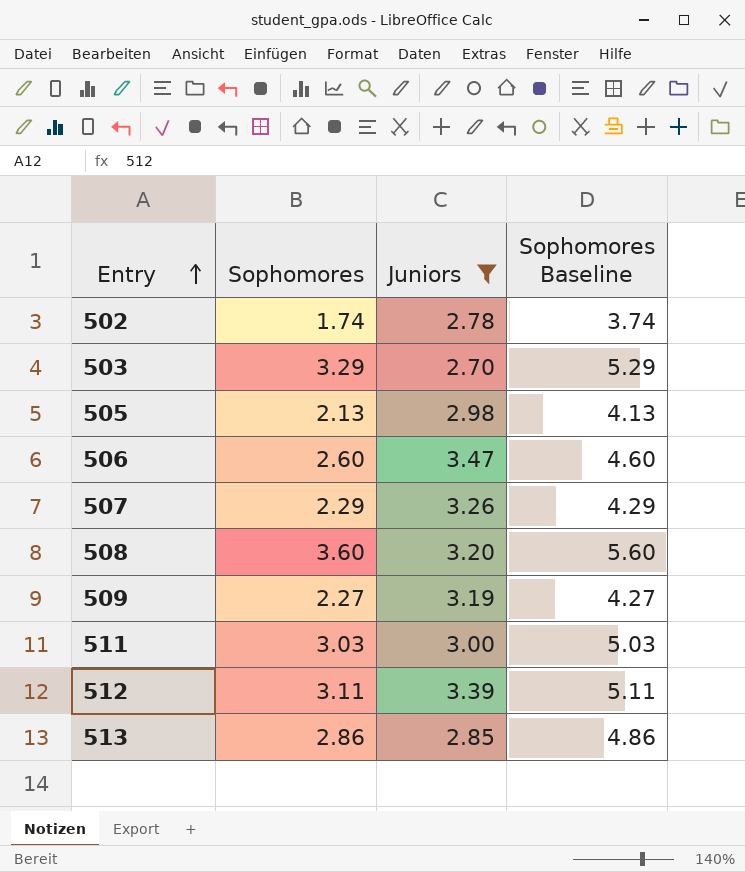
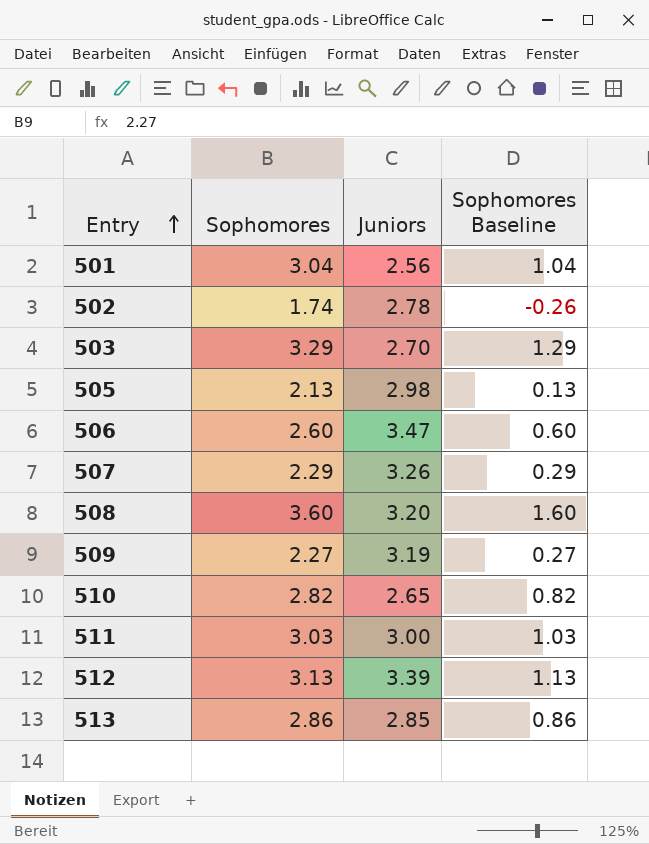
filter: Juniors >= 2.70 -> none
column Sophomores Baseline | formula: [Sophomores] + 2 -> [Sophomores] - 2
512 | Sophomores: 3.11 -> 3.13

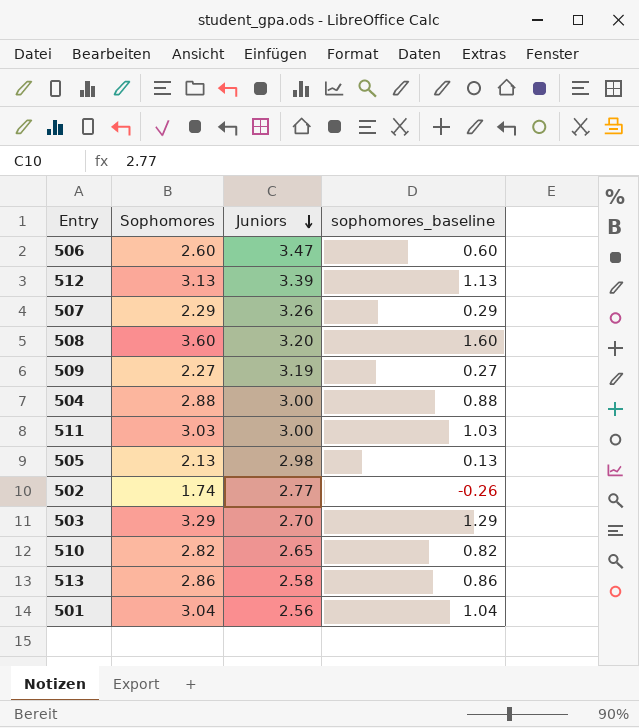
row order: Entry ascending -> Juniors descending
column name: Sophomores Baseline -> sophomores_baseline
row 504: none -> 2.88 | 3.00 | 0.88
502 | Juniors: 2.78 -> 2.77
513 | Juniors: 2.85 -> 2.58

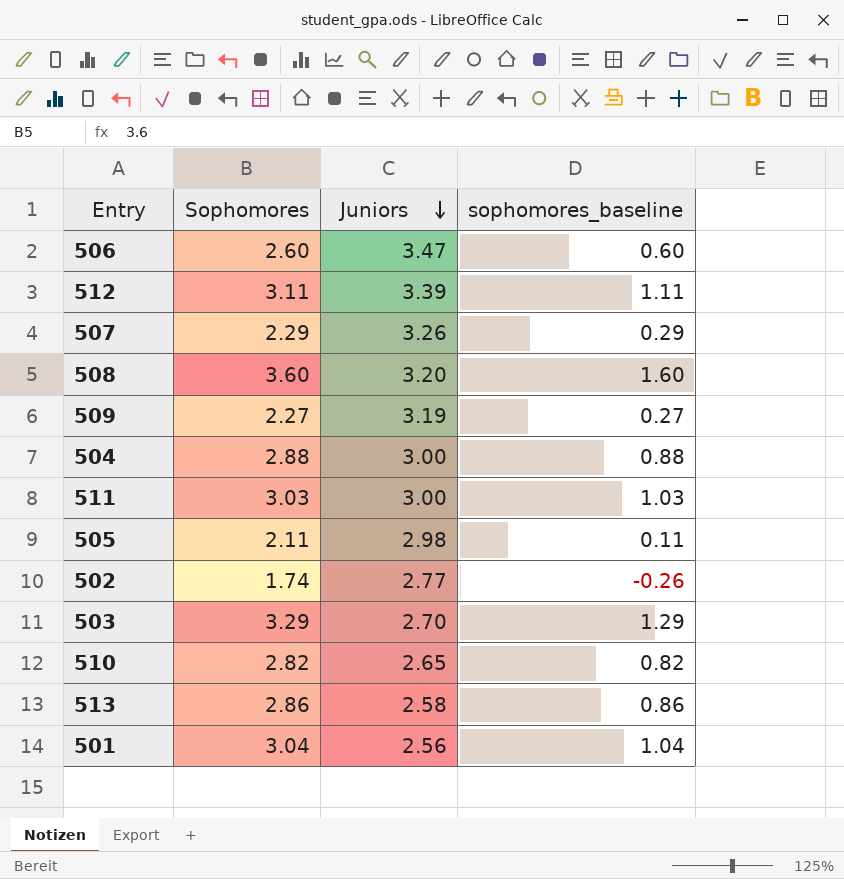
512 | Sophomores: 3.13 -> 3.11
512 | sophomores_baseline: 1.13 -> 1.11
505 | Sophomores: 2.13 -> 2.11
505 | sophomores_baseline: 0.13 -> 0.11

